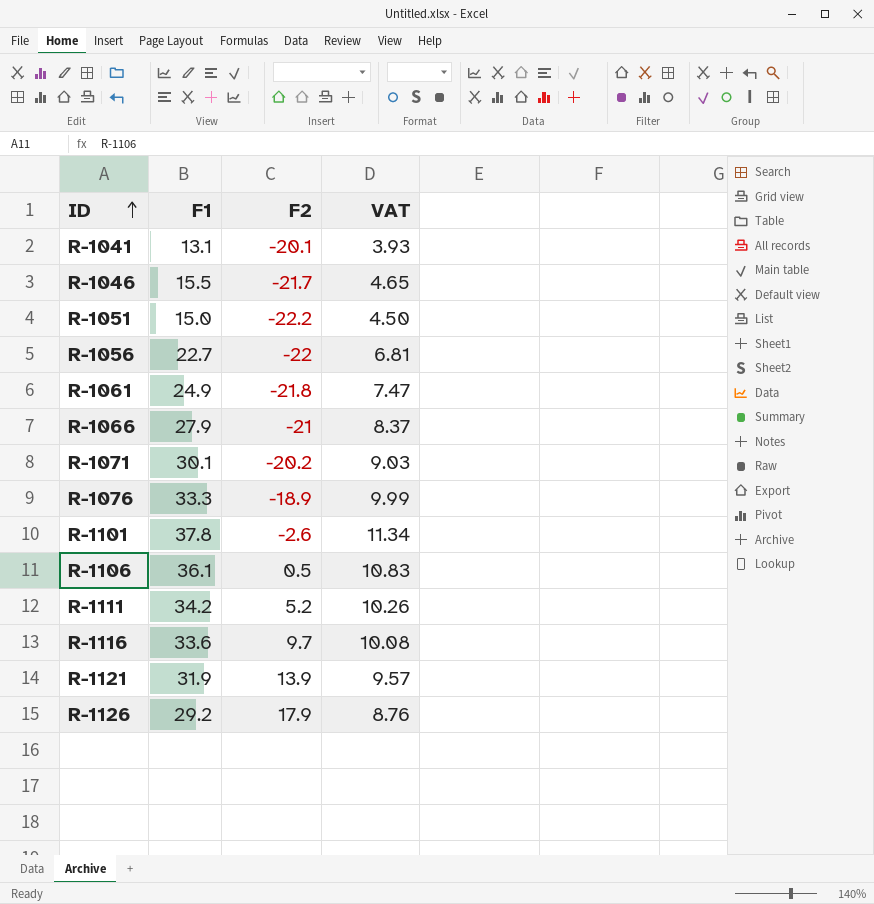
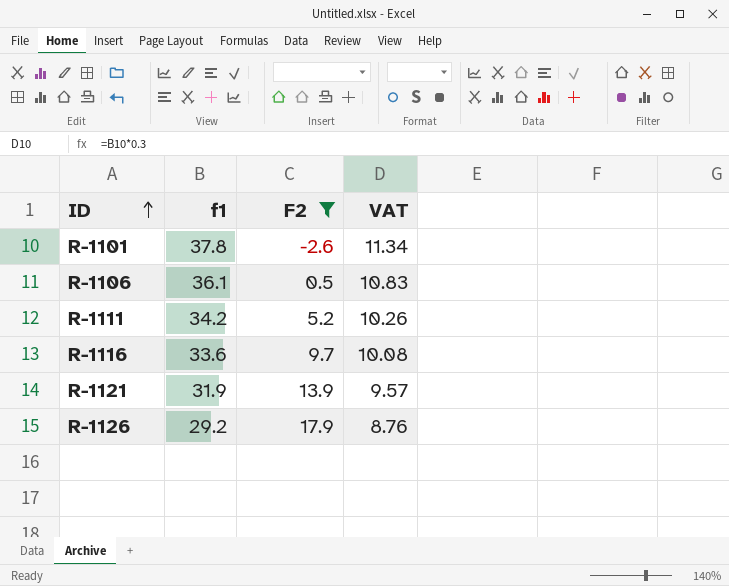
filter: none -> F2 >= -2.6
column name: F1 -> f1

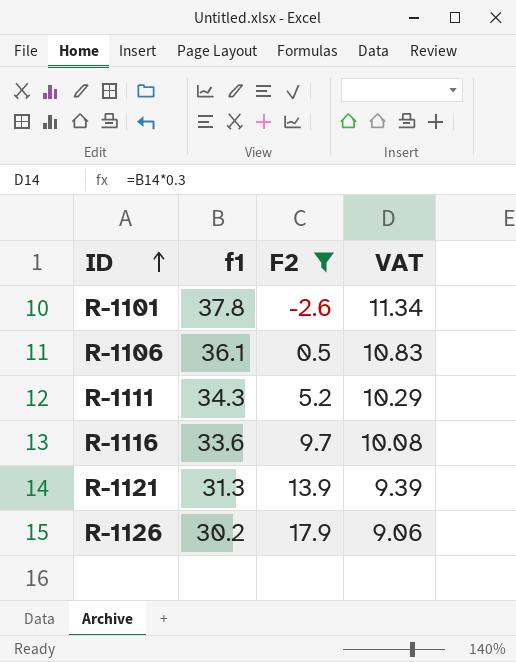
R-1111 | f1: 34.2 -> 34.3
R-1111 | VAT: 10.26 -> 10.29
R-1121 | f1: 31.9 -> 31.3
R-1121 | VAT: 9.57 -> 9.39
R-1126 | f1: 29.2 -> 30.2
R-1126 | VAT: 8.76 -> 9.06

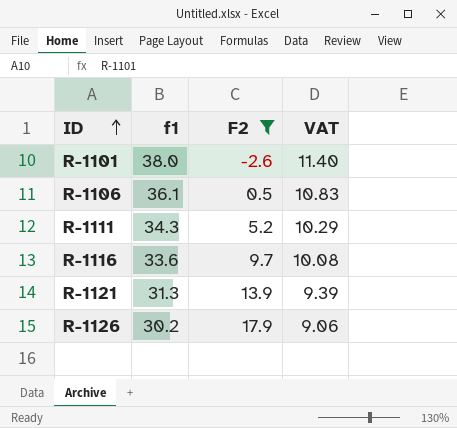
R-1101 | f1: 37.8 -> 38.0
R-1101 | VAT: 11.34 -> 11.40

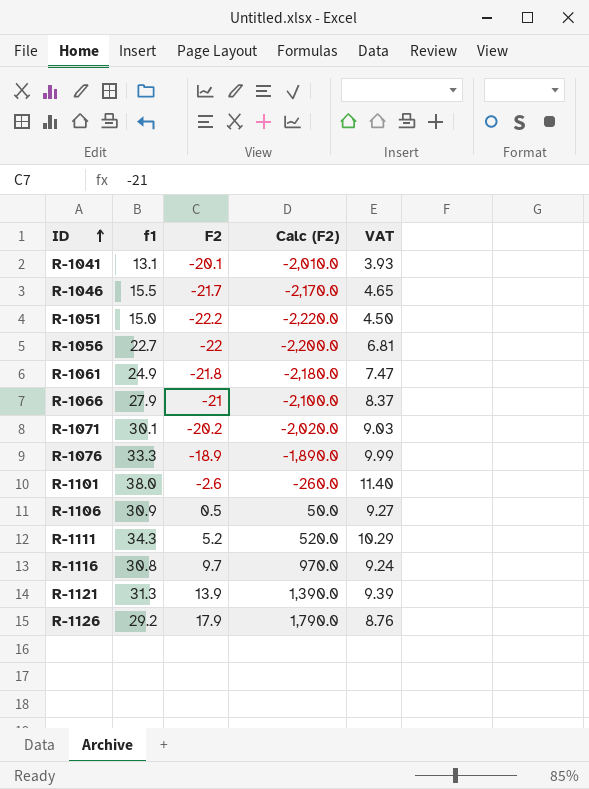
filter: F2 >= -2.6 -> none
column Calc (F2) | formula: none -> [F2] * 100
R-1106 | f1: 36.1 -> 30.9
R-1106 | VAT: 10.83 -> 9.27
R-1116 | f1: 33.6 -> 30.8
R-1116 | VAT: 10.08 -> 9.24
R-1126 | f1: 30.2 -> 29.2
R-1126 | VAT: 9.06 -> 8.76

